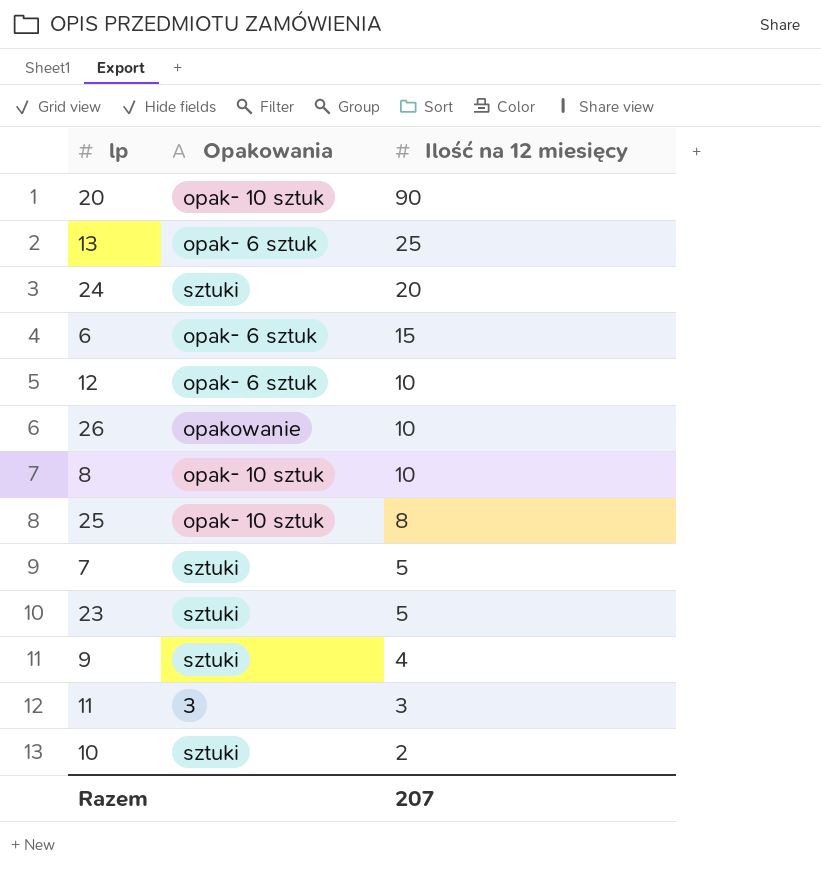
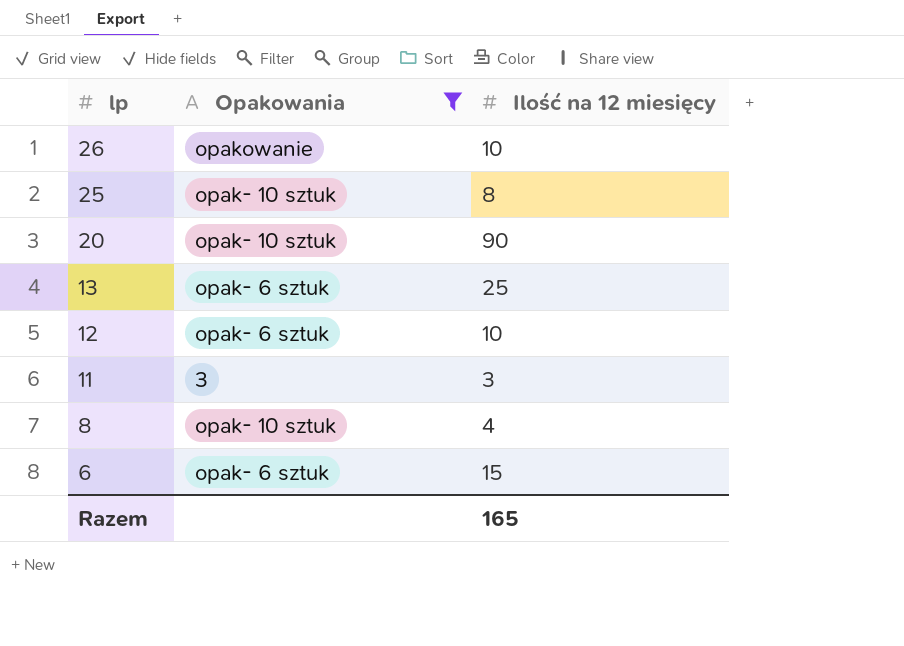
filter: none -> Opakowania != sztuki
row order: Ilość na 12 miesięcy descending -> lp descending
8 | Ilość na 12 miesięcy: 10 -> 4
Razem | Ilość na 12 miesięcy: 207 -> 165

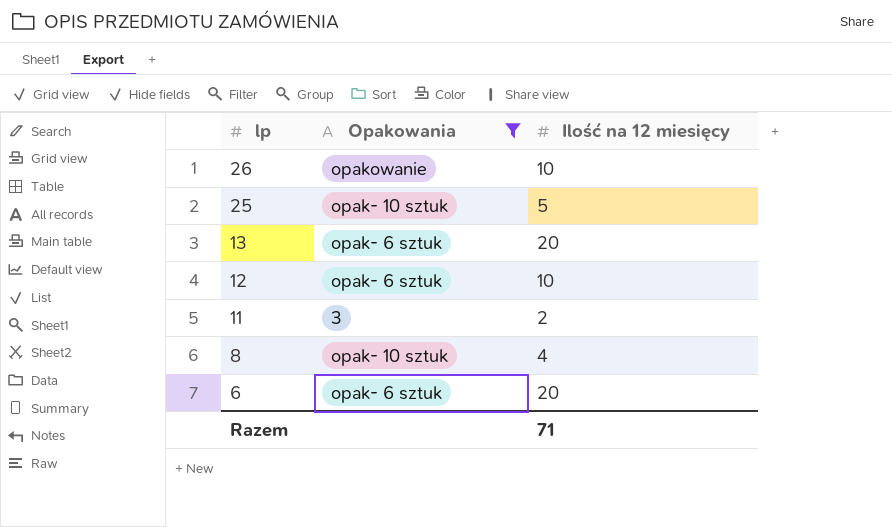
row 20: opak- 10 sztuk | 90 -> none
25 | Ilość na 12 miesięcy: 8 -> 5
13 | Ilość na 12 miesięcy: 25 -> 20
11 | Ilość na 12 miesięcy: 3 -> 2
6 | Ilość na 12 miesięcy: 15 -> 20
Razem | Ilość na 12 miesięcy: 165 -> 71

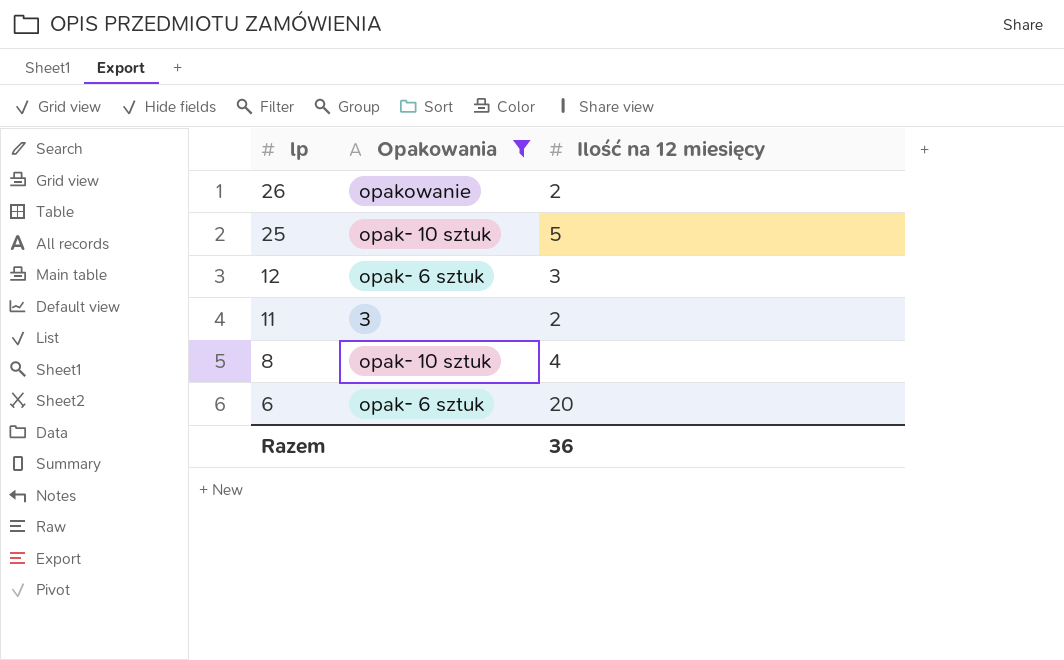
row 13: opak- 6 sztuk | 20 -> none
26 | Ilość na 12 miesięcy: 10 -> 2
12 | Ilość na 12 miesięcy: 10 -> 3
Razem | Ilość na 12 miesięcy: 71 -> 36

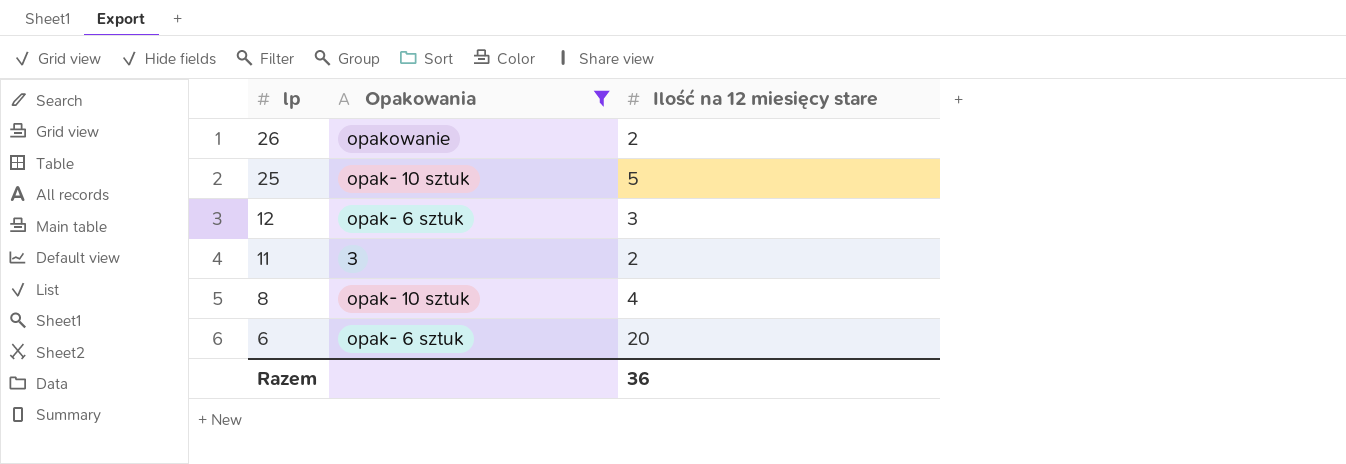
column name: Ilość na 12 miesięcy -> Ilość na 12 miesięcy stare

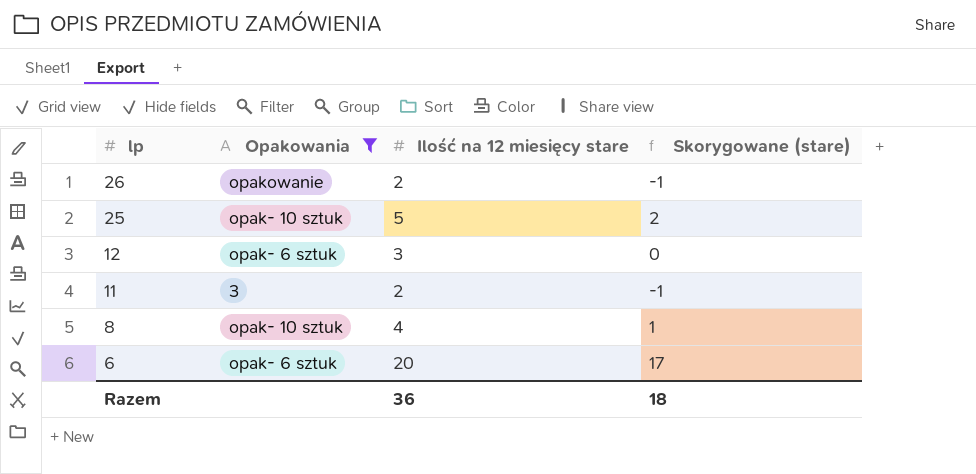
column Skorygowane (stare) | formula: none -> [Ilość na 12 miesięcy stare] - 3

